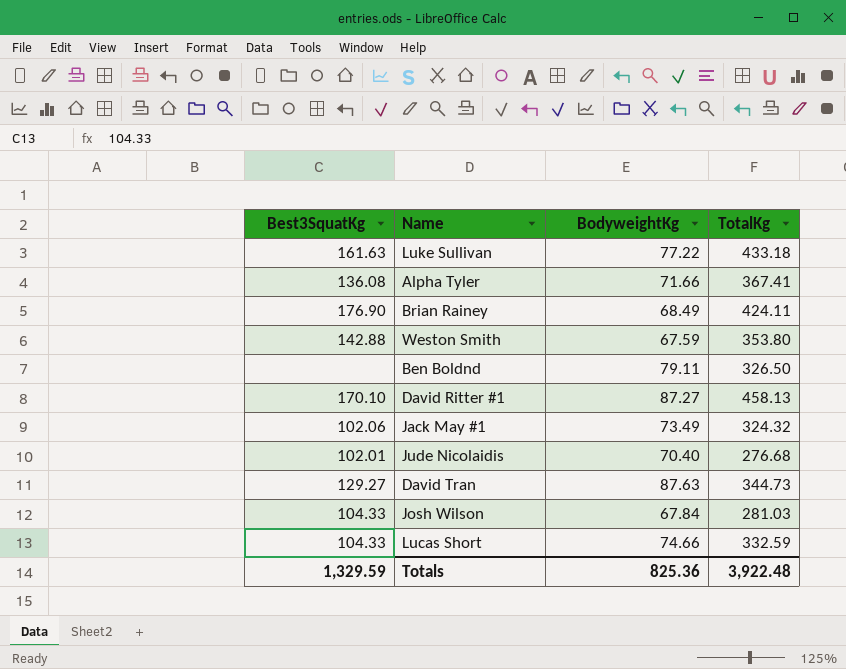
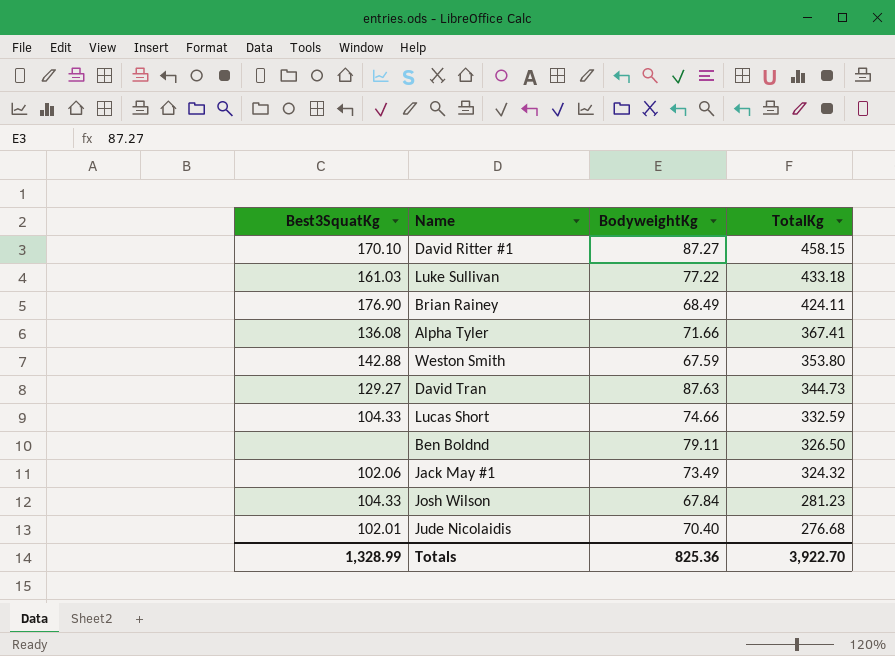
row order: none -> TotalKg descending
David Ritter #1 | TotalKg: 458.13 -> 458.15
Luke Sullivan | Best3SquatKg: 161.63 -> 161.03
Josh Wilson | TotalKg: 281.03 -> 281.23
Totals | Best3SquatKg: 1,329.59 -> 1,328.99
Totals | TotalKg: 3,922.48 -> 3,922.70

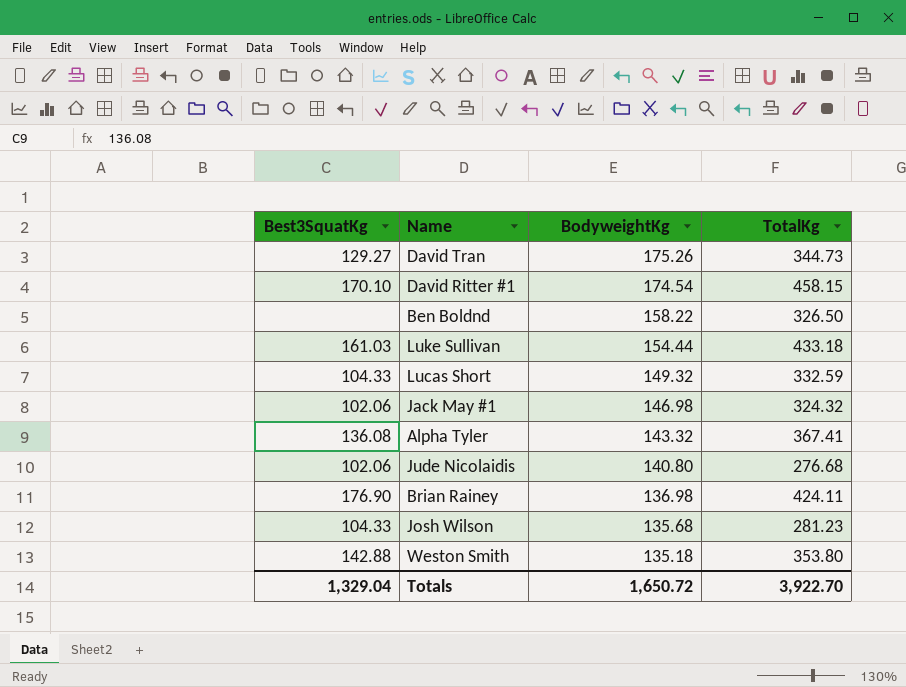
row order: TotalKg descending -> BodyweightKg descending
David Tran | BodyweightKg: 87.63 -> 175.26
David Ritter #1 | BodyweightKg: 87.27 -> 174.54
Ben Boldnd | BodyweightKg: 79.11 -> 158.22
Luke Sullivan | BodyweightKg: 77.22 -> 154.44
Lucas Short | BodyweightKg: 74.66 -> 149.32
Jack May #1 | BodyweightKg: 73.49 -> 146.98
Alpha Tyler | BodyweightKg: 71.66 -> 143.32
Jude Nicolaidis | Best3SquatKg: 102.01 -> 102.06
Jude Nicolaidis | BodyweightKg: 70.40 -> 140.80
Brian Rainey | BodyweightKg: 68.49 -> 136.98
Josh Wilson | BodyweightKg: 67.84 -> 135.68
Weston Smith | BodyweightKg: 67.59 -> 135.18
Totals | Best3SquatKg: 1,328.99 -> 1,329.04
Totals | BodyweightKg: 825.36 -> 1,650.72

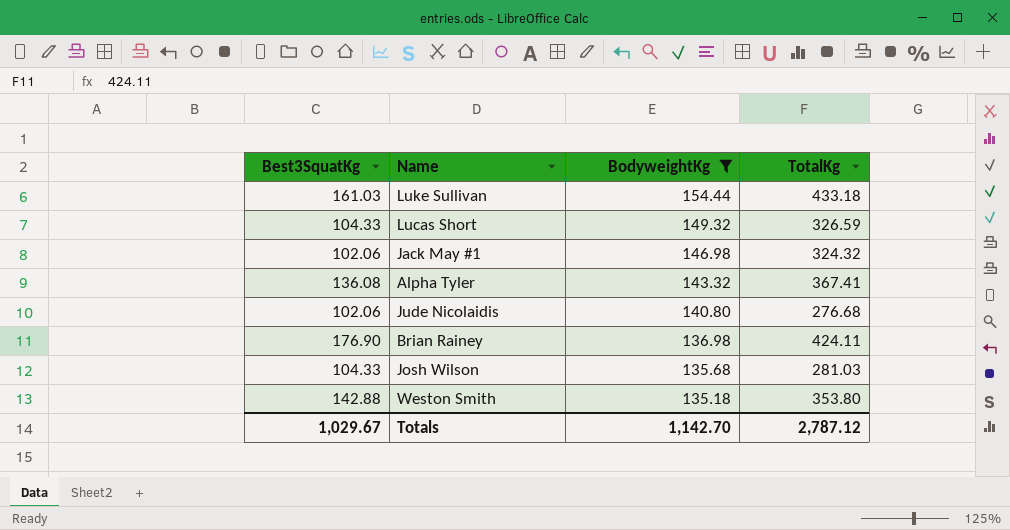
filter: none -> BodyweightKg <= 154.44
Lucas Short | TotalKg: 332.59 -> 326.59
Josh Wilson | TotalKg: 281.23 -> 281.03
Totals | Best3SquatKg: 1,329.04 -> 1,029.67
Totals | BodyweightKg: 1,650.72 -> 1,142.70
Totals | TotalKg: 3,922.70 -> 2,787.12

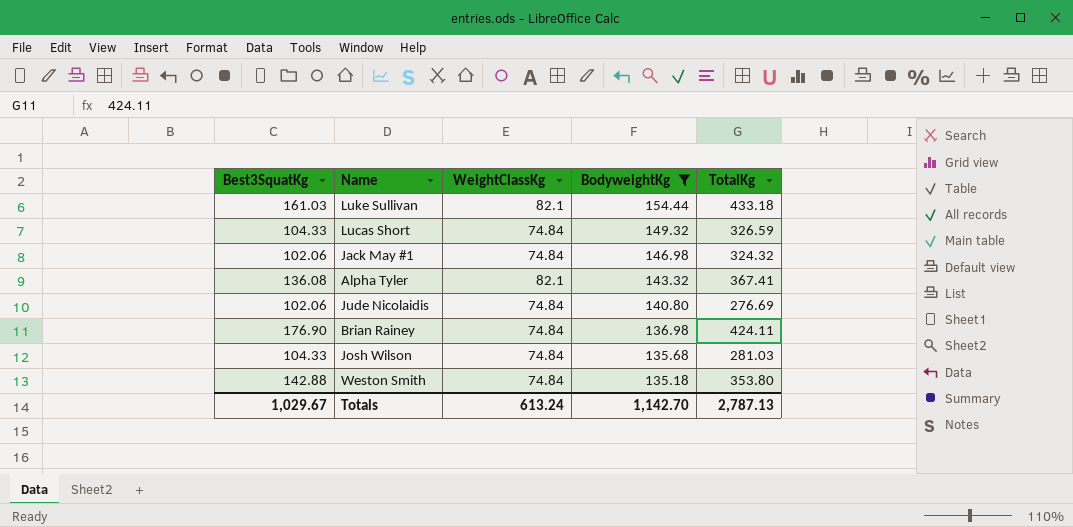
column WeightClassKg | position: none -> 3
Jude Nicolaidis | TotalKg: 276.68 -> 276.69
Totals | TotalKg: 2,787.12 -> 2,787.13

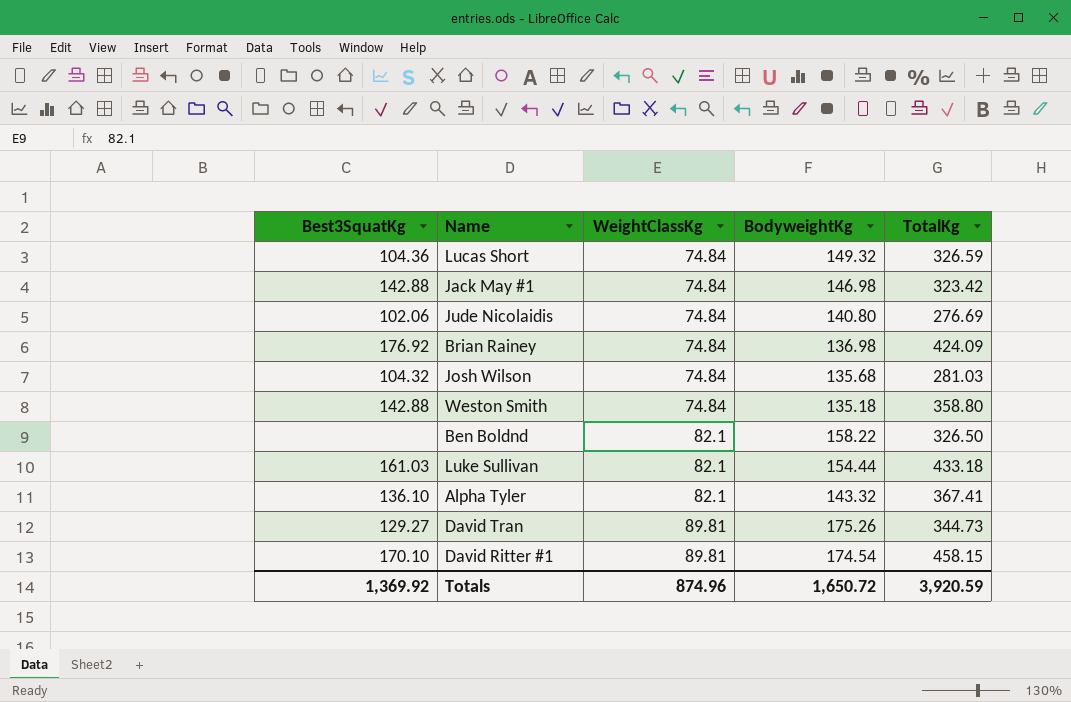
filter: BodyweightKg <= 154.44 -> none
row order: BodyweightKg descending -> WeightClassKg ascending
Lucas Short | Best3SquatKg: 104.33 -> 104.36
Jack May #1 | Best3SquatKg: 102.06 -> 142.88
Jack May #1 | TotalKg: 324.32 -> 323.42
Brian Rainey | Best3SquatKg: 176.90 -> 176.92
Brian Rainey | TotalKg: 424.11 -> 424.09
Josh Wilson | Best3SquatKg: 104.33 -> 104.32
Weston Smith | TotalKg: 353.80 -> 358.80
Alpha Tyler | Best3SquatKg: 136.08 -> 136.10
Totals | Best3SquatKg: 1,029.67 -> 1,369.92
Totals | WeightClassKg: 613.24 -> 874.96
Totals | BodyweightKg: 1,142.70 -> 1,650.72
Totals | TotalKg: 2,787.13 -> 3,920.59

